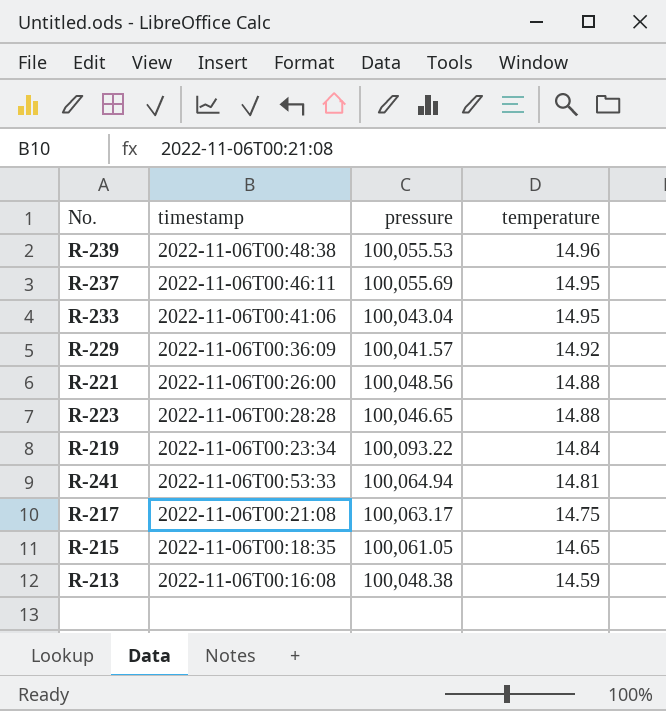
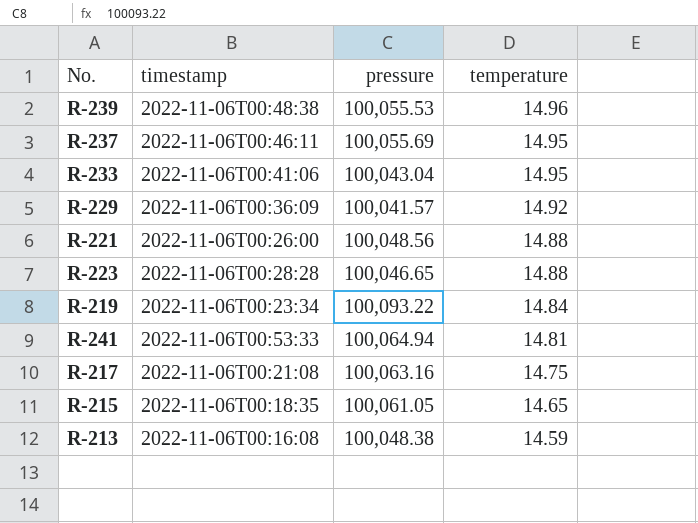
R-217 | pressure: 100,063.17 -> 100,063.16

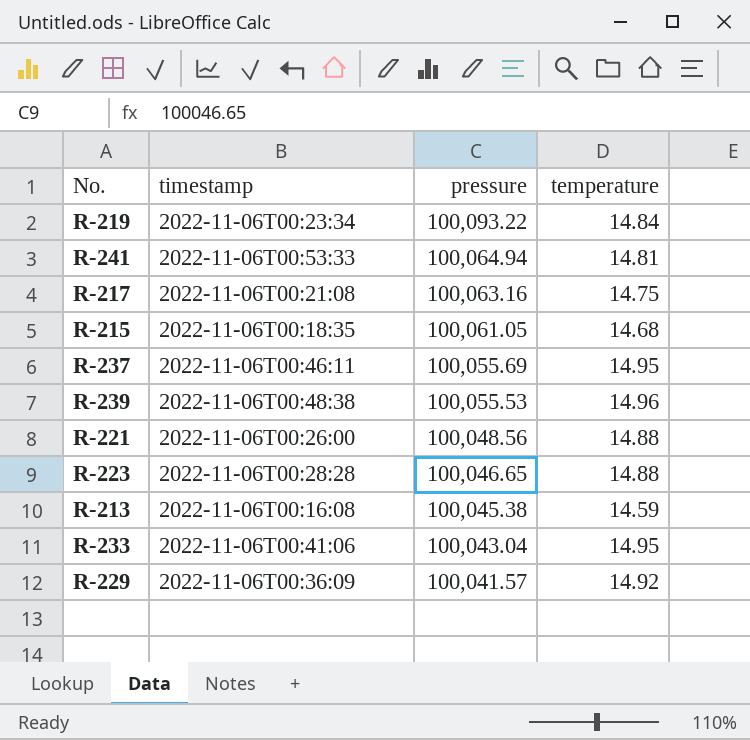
row order: temperature descending -> pressure descending
R-215 | temperature: 14.65 -> 14.68
R-213 | pressure: 100,048.38 -> 100,045.38

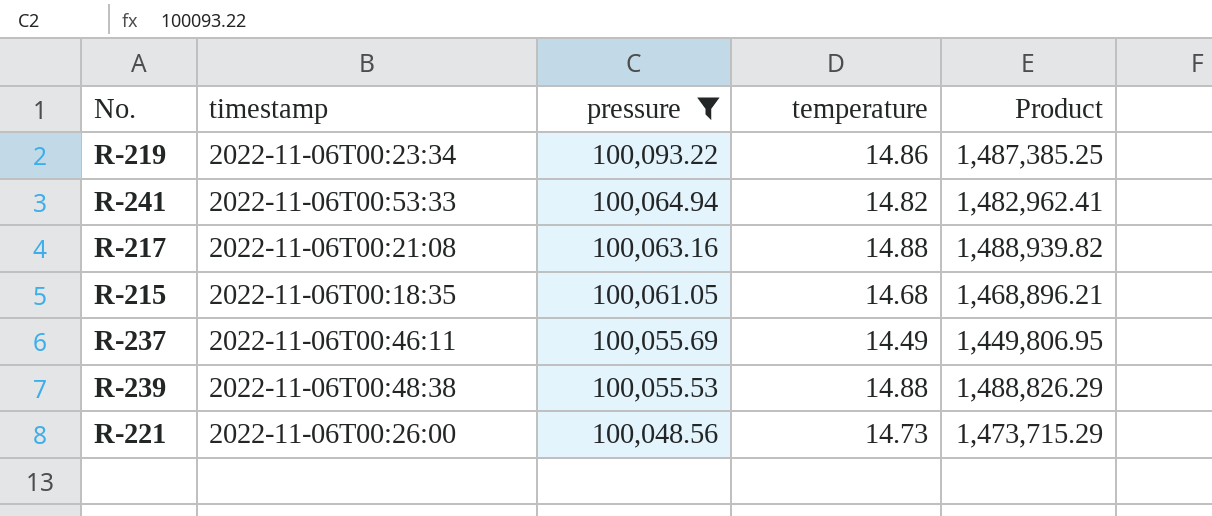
filter: none -> pressure >= 100,048.56
column Product | formula: none -> [pressure] * [temperature]
R-219 | temperature: 14.84 -> 14.86
R-241 | temperature: 14.81 -> 14.82
R-217 | temperature: 14.75 -> 14.88
R-237 | temperature: 14.95 -> 14.49
R-239 | temperature: 14.96 -> 14.88
R-221 | temperature: 14.88 -> 14.73

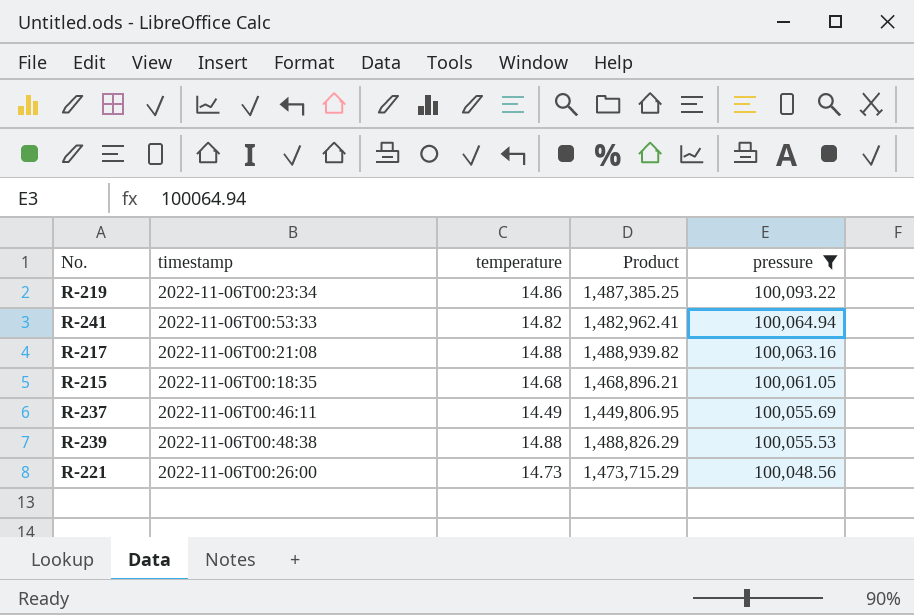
column pressure | position: 3 -> 5

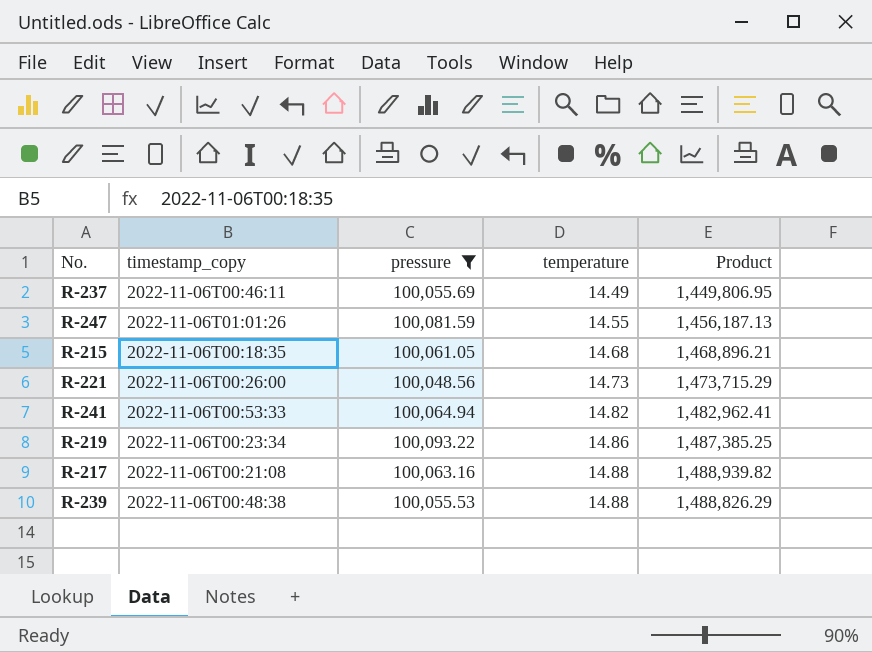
row order: pressure descending -> temperature ascending
column name: timestamp -> timestamp_copy
column pressure | position: 5 -> 3
row R-247: none -> 2022-11-06T01:01:26 | 100,081.59 | 14.55 | 1,456,187.13

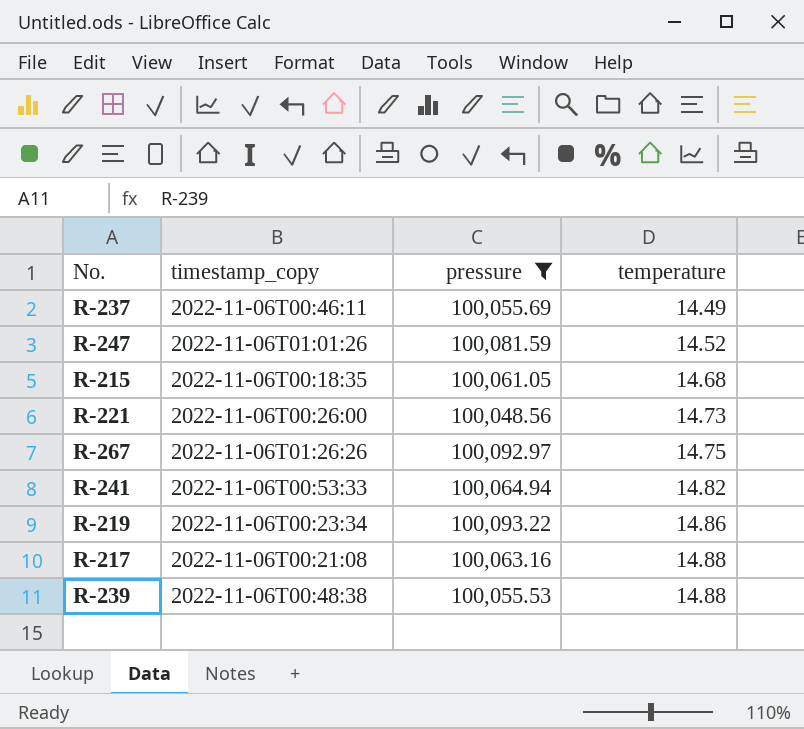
column Product | formula: [pressure] * [temperature] -> none
R-247 | temperature: 14.55 -> 14.52
row R-267: none -> 2022-11-06T01:26:26 | 100,092.97 | 14.75

